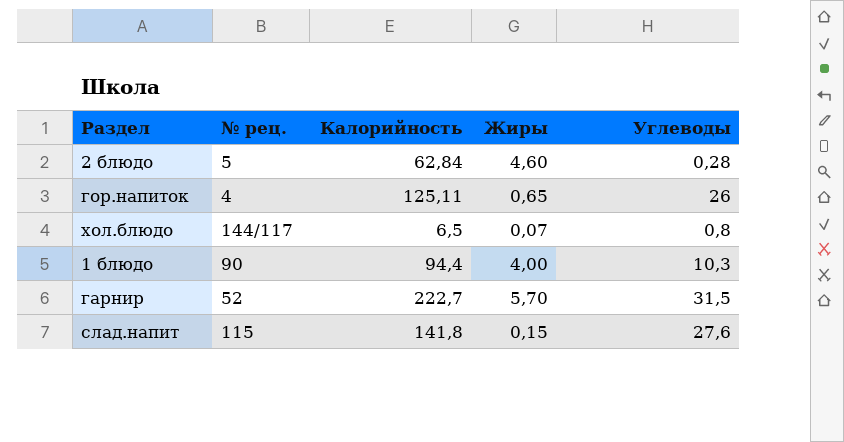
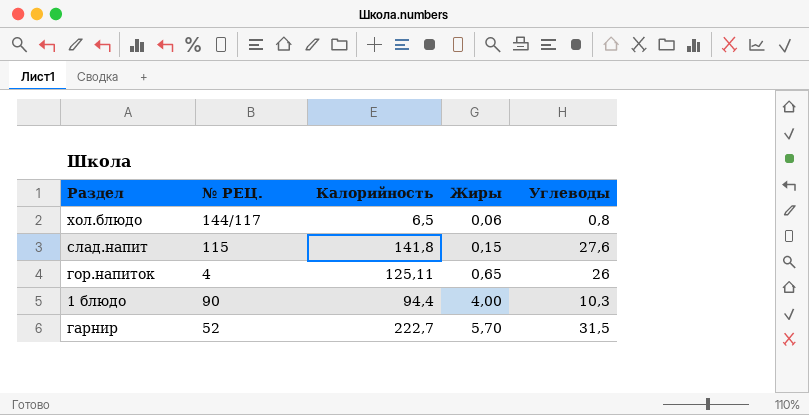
row order: none -> Жиры ascending
column name: № рец. -> № РЕЦ.
row 2 блюдо: 5 | 62,84 | 4,60 | 0,28 -> none
хол.блюдо | Жиры: 0,07 -> 0,06

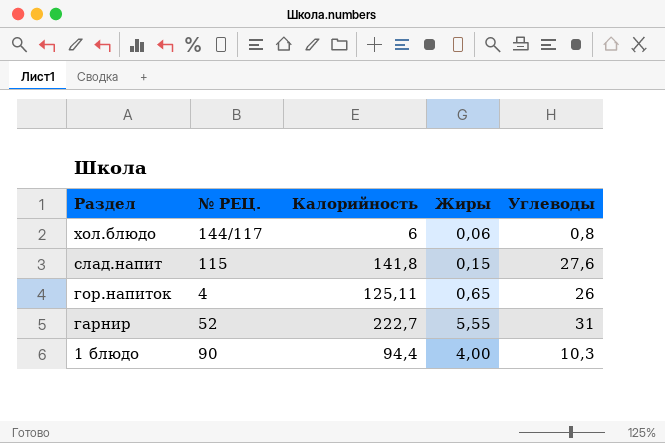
row order: Жиры ascending -> Раздел descending
хол.блюдо | Калорийность: 6,5 -> 6
гарнир | Жиры: 5,70 -> 5,55
гарнир | Углеводы: 31,5 -> 31

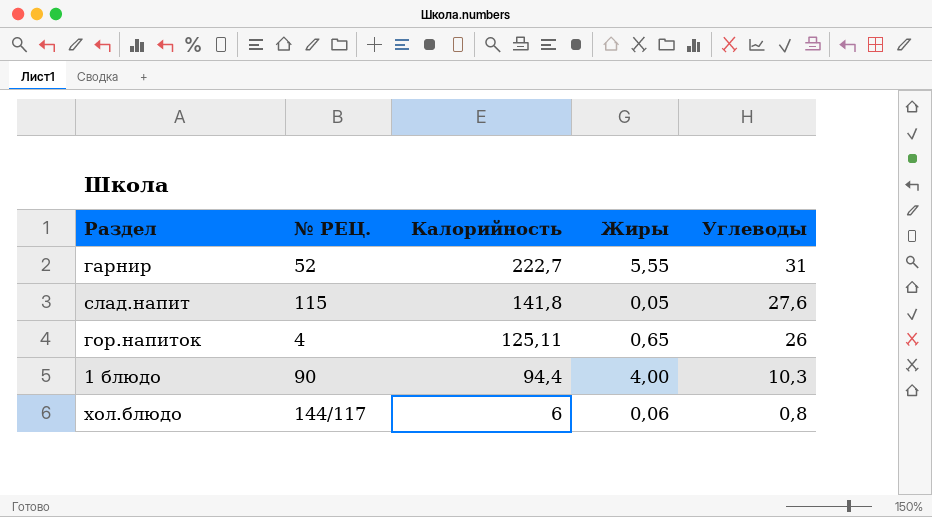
row order: Раздел descending -> Калорийность descending
слад.напит | Жиры: 0,15 -> 0,05

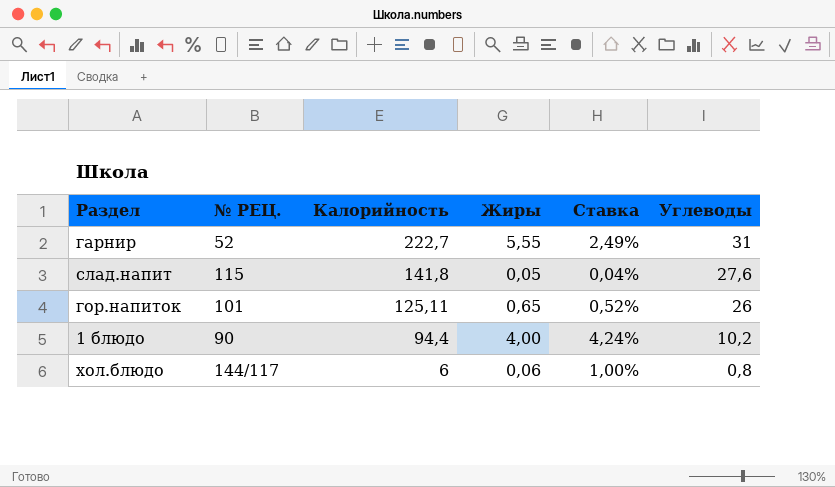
column Ставка | formula: none -> [Жиры] / [Калорийность]
гор.напиток | № РЕЦ.: 4 -> 101
1 блюдо | Углеводы: 10,3 -> 10,2

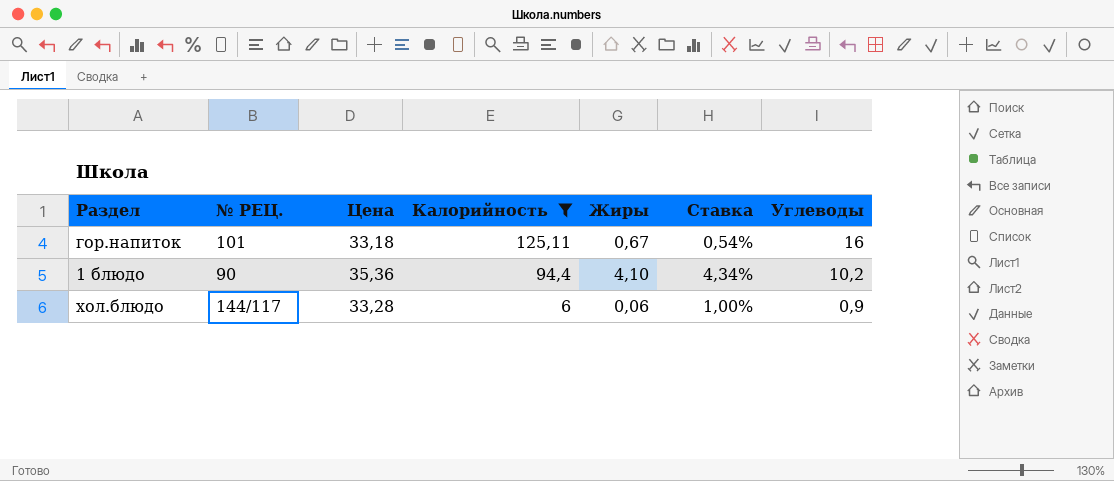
filter: none -> Калорийность <= 125,11
column Цена | position: none -> 3
гор.напиток | Жиры: 0,65 -> 0,67
гор.напиток | Ставка: 0,52% -> 0,54%
гор.напиток | Углеводы: 26 -> 16
1 блюдо | Жиры: 4,00 -> 4,10
1 блюдо | Ставка: 4,24% -> 4,34%
хол.блюдо | Углеводы: 0,8 -> 0,9

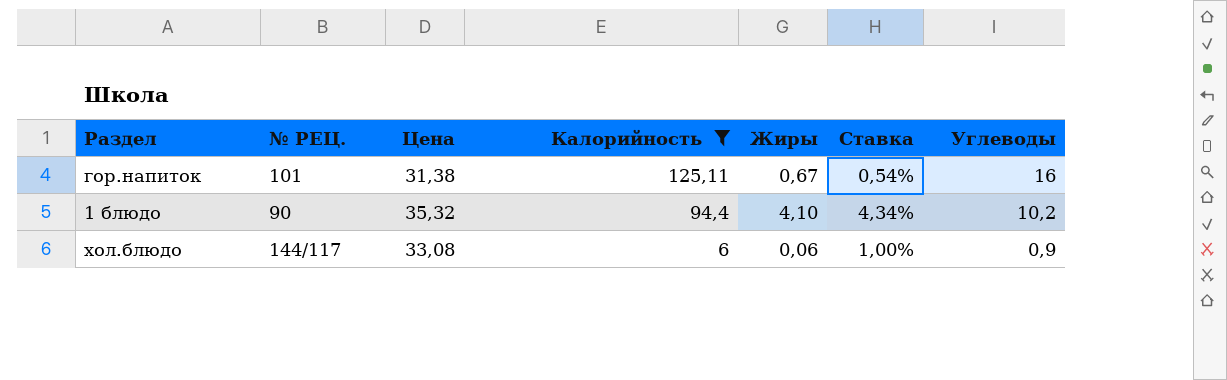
гор.напиток | Цена: 33,18 -> 31,38
1 блюдо | Цена: 35,36 -> 35,32
хол.блюдо | Цена: 33,28 -> 33,08

